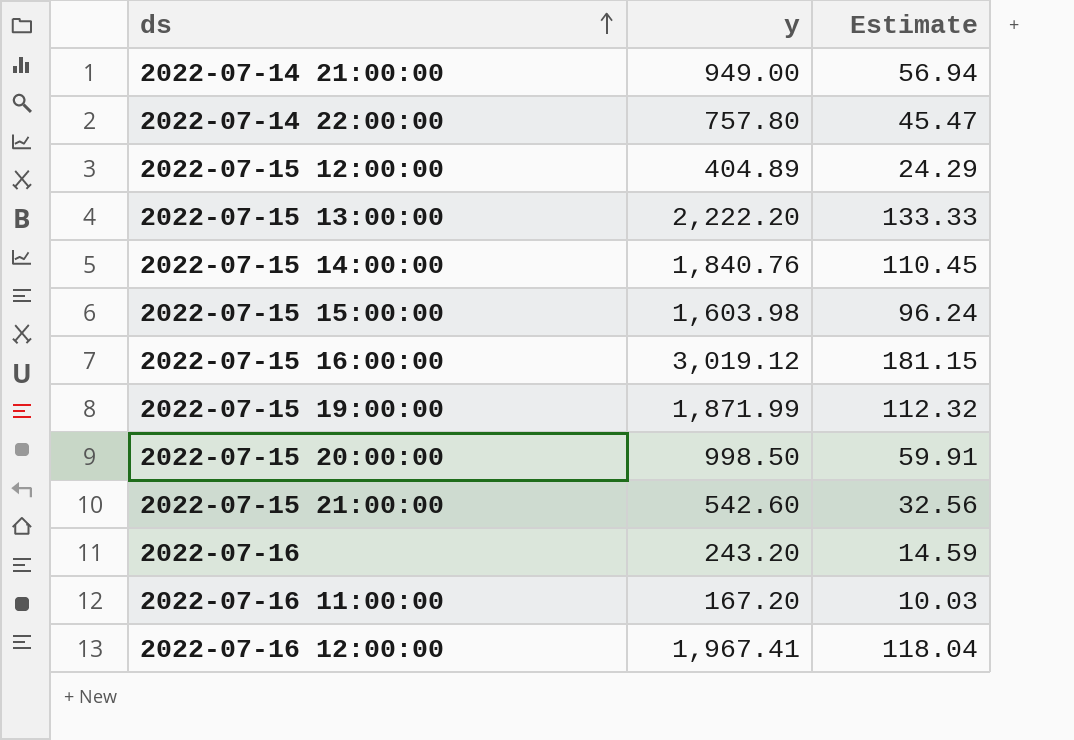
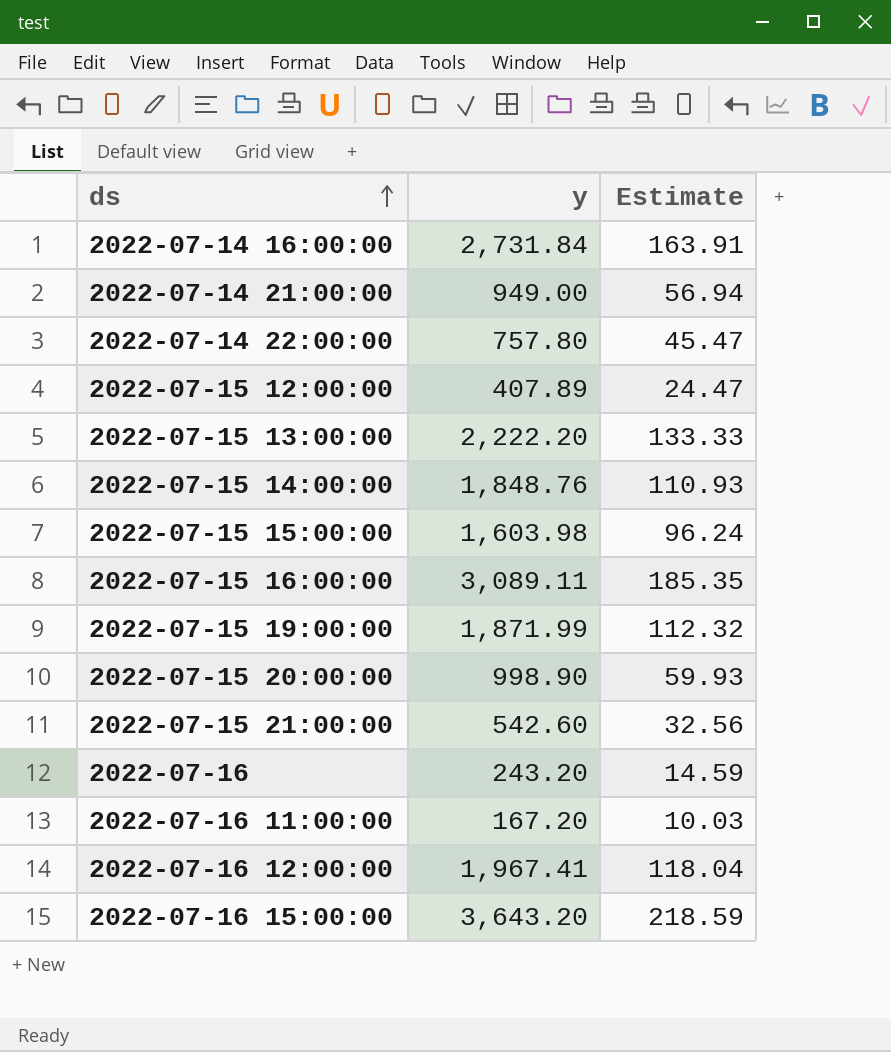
row 2022-07-14 16:00:00: none -> 2,731.84 | 163.91
2022-07-15 12:00:00 | y: 404.89 -> 407.89
2022-07-15 12:00:00 | Estimate: 24.29 -> 24.47
2022-07-15 14:00:00 | y: 1,840.76 -> 1,848.76
2022-07-15 14:00:00 | Estimate: 110.45 -> 110.93
2022-07-15 16:00:00 | y: 3,019.12 -> 3,089.11
2022-07-15 16:00:00 | Estimate: 181.15 -> 185.35
2022-07-15 20:00:00 | y: 998.50 -> 998.90
2022-07-15 20:00:00 | Estimate: 59.91 -> 59.93
row 2022-07-16 15:00:00: none -> 3,643.20 | 218.59

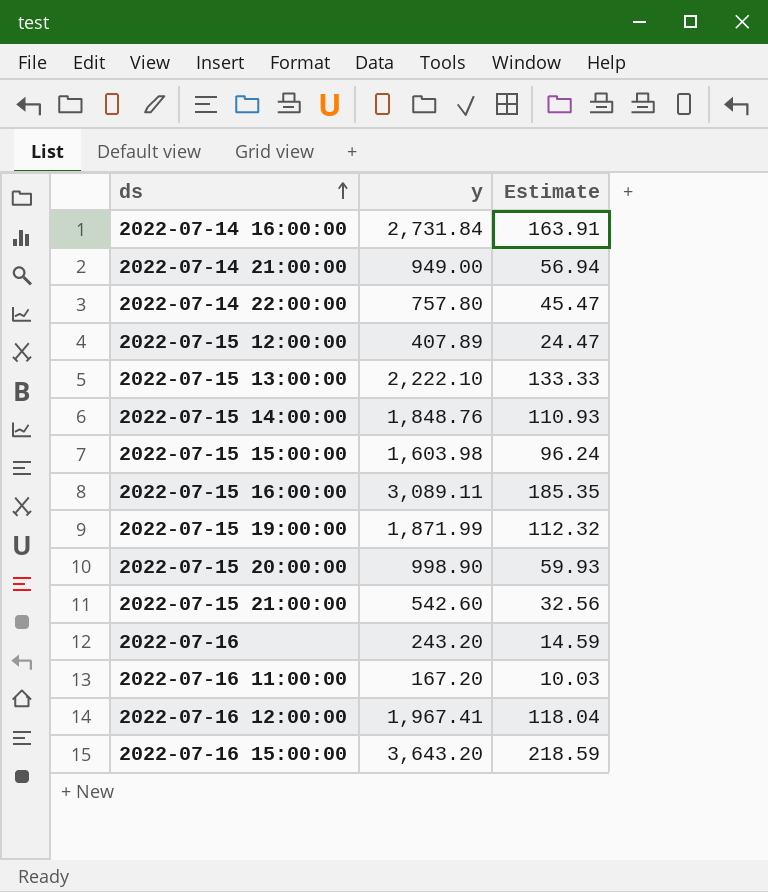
2022-07-15 13:00:00 | y: 2,222.20 -> 2,222.10

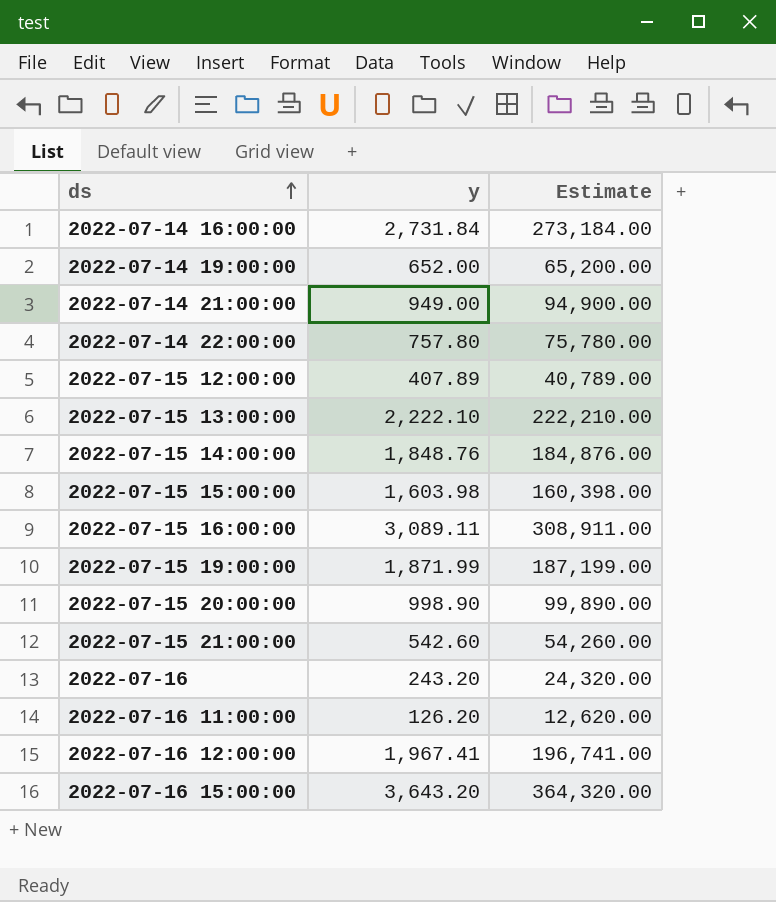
column Estimate | formula: [y] * 0.06 -> [y] * 100
row 2022-07-14 19:00:00: none -> 652.00 | 65,200.00
2022-07-16 11:00:00 | y: 167.20 -> 126.20

